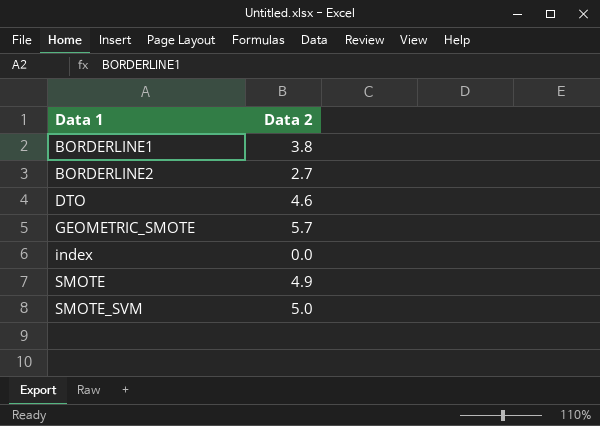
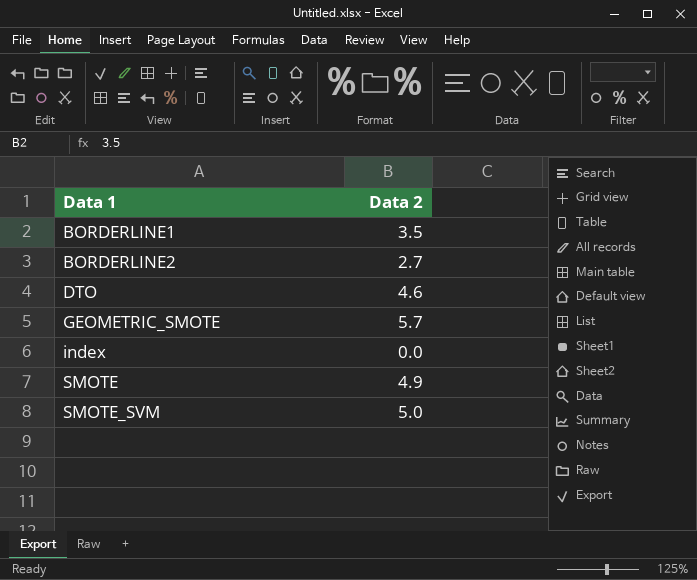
BORDERLINE1 | Data 2: 3.8 -> 3.5

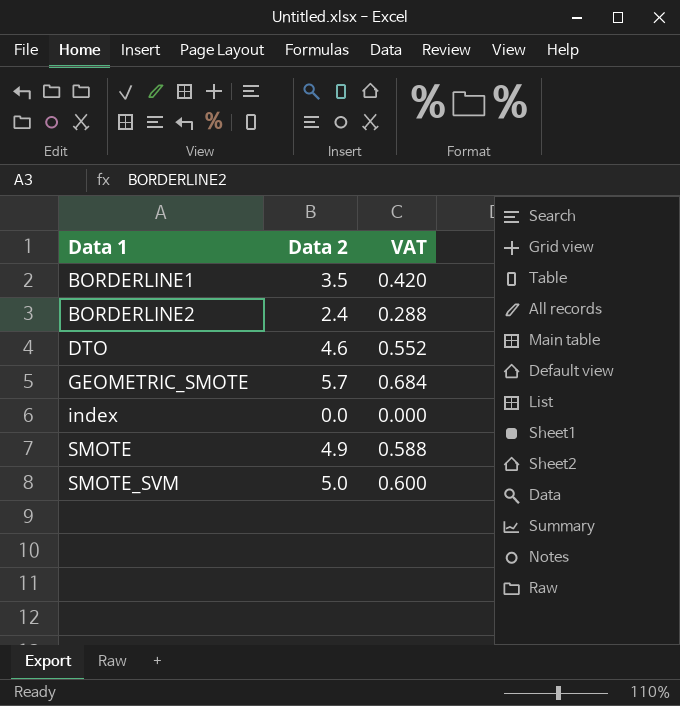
column VAT | formula: none -> [Data 2] * 0.12
BORDERLINE2 | Data 2: 2.7 -> 2.4

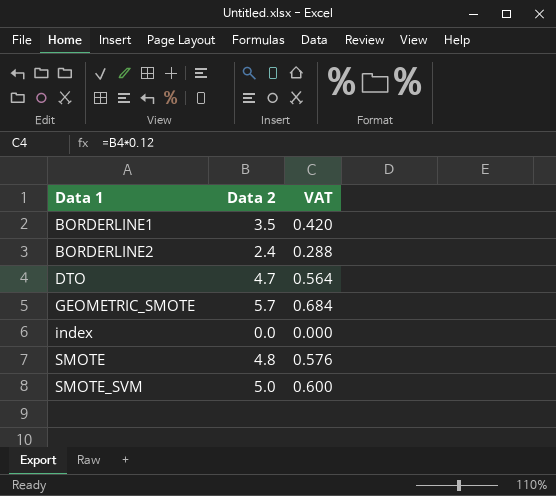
DTO | Data 2: 4.6 -> 4.7
DTO | VAT: 0.552 -> 0.564
SMOTE | Data 2: 4.9 -> 4.8
SMOTE | VAT: 0.588 -> 0.576

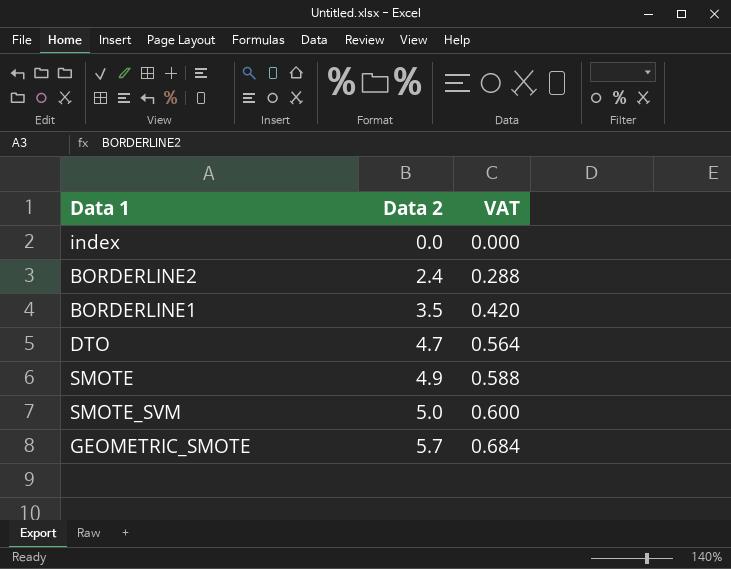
row order: Data 1 ascending -> Data 2 ascending
SMOTE | Data 2: 4.8 -> 4.9
SMOTE | VAT: 0.576 -> 0.588

